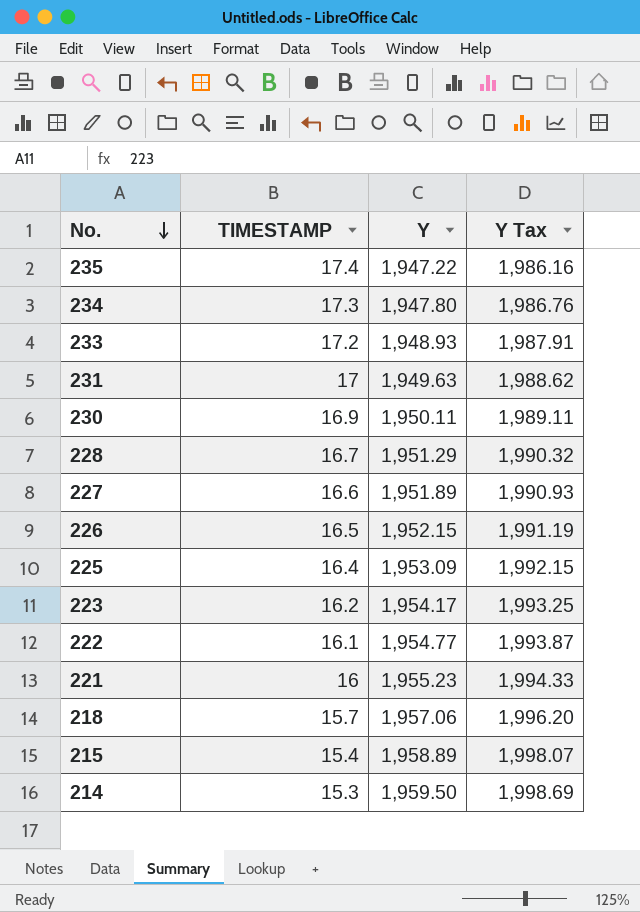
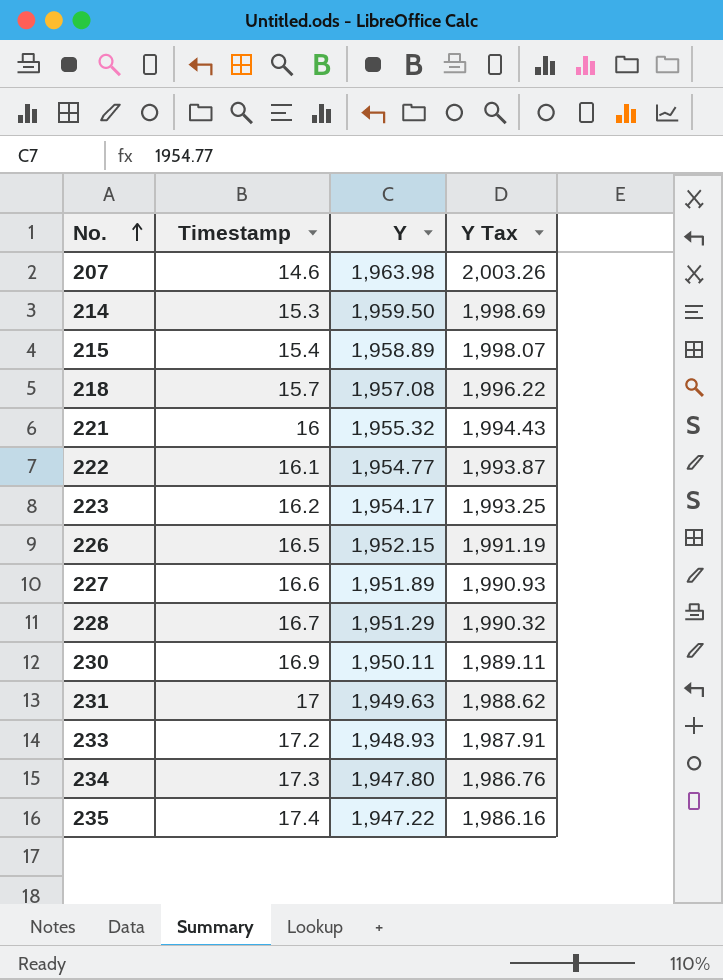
row order: No. descending -> No. ascending
column name: TIMESTAMP -> Timestamp
row 225: 16.4 | 1,953.09 | 1,992.15 -> none
row 207: none -> 14.6 | 1,963.98 | 2,003.26
218 | Y: 1,957.06 -> 1,957.08
218 | Y Tax: 1,996.20 -> 1,996.22
221 | Y: 1,955.23 -> 1,955.32
221 | Y Tax: 1,994.33 -> 1,994.43

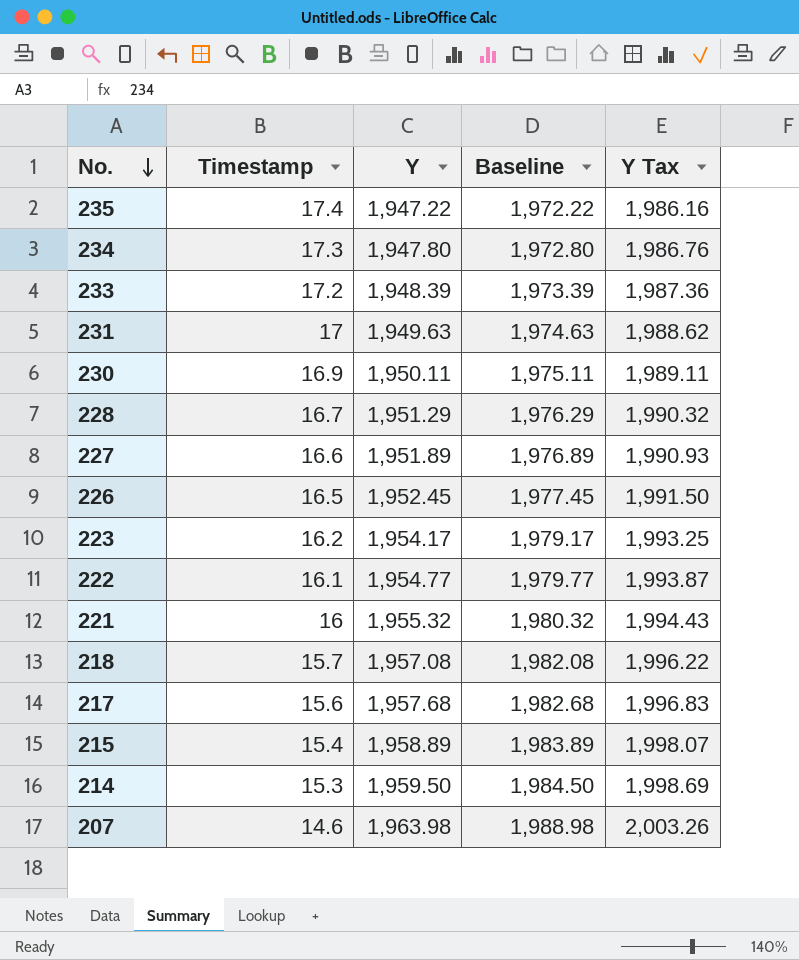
row order: No. ascending -> No. descending
column Baseline | formula: none -> [Y] + 25
233 | Y: 1,948.93 -> 1,948.39
233 | Y Tax: 1,987.91 -> 1,987.36
226 | Y: 1,952.15 -> 1,952.45
226 | Y Tax: 1,991.19 -> 1,991.50
row 217: none -> 15.6 | 1,957.68 | 1,982.68 | 1,996.83

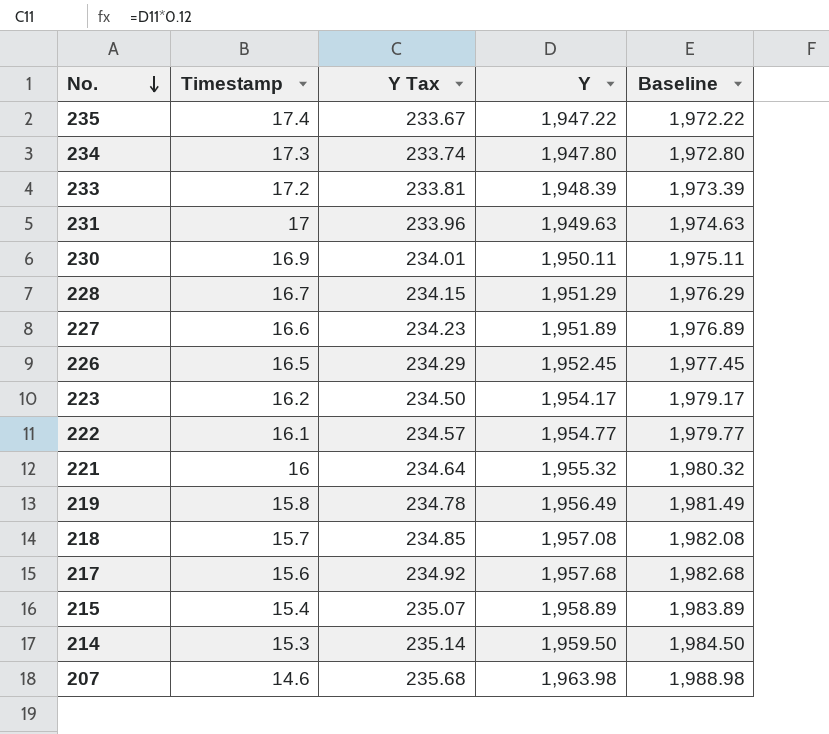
column Y Tax | formula: [Y] * 1.02 -> [Y] * 0.12
column Y Tax | position: 5 -> 3
row 219: none -> 15.8 | 234.78 | 1,956.49 | 1,981.49

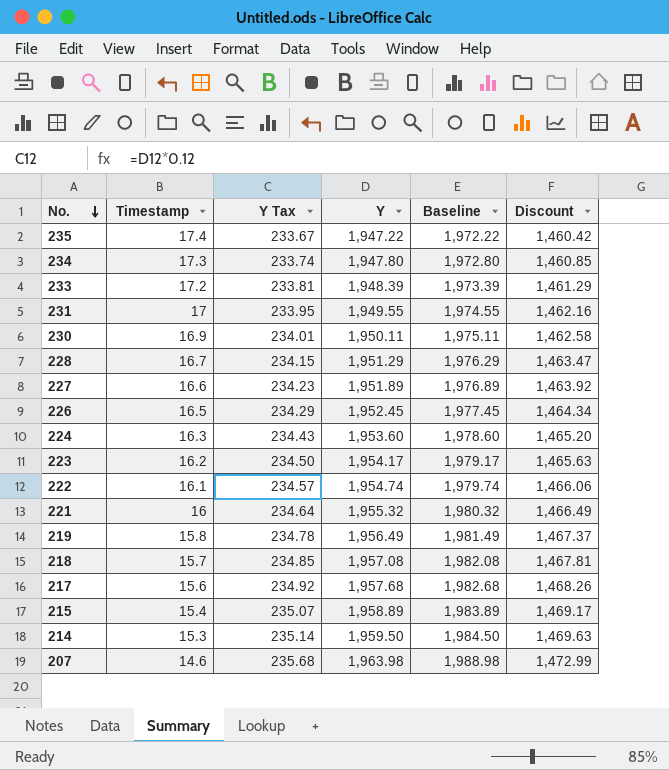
column Discount | formula: none -> [Y] * 0.75
231 | Y Tax: 233.96 -> 233.95
231 | Y: 1,949.63 -> 1,949.55
231 | Baseline: 1,974.63 -> 1,974.55
row 224: none -> 16.3 | 234.43 | 1,953.60 | 1,978.60 | 1,465.20
222 | Y: 1,954.77 -> 1,954.74
222 | Baseline: 1,979.77 -> 1,979.74

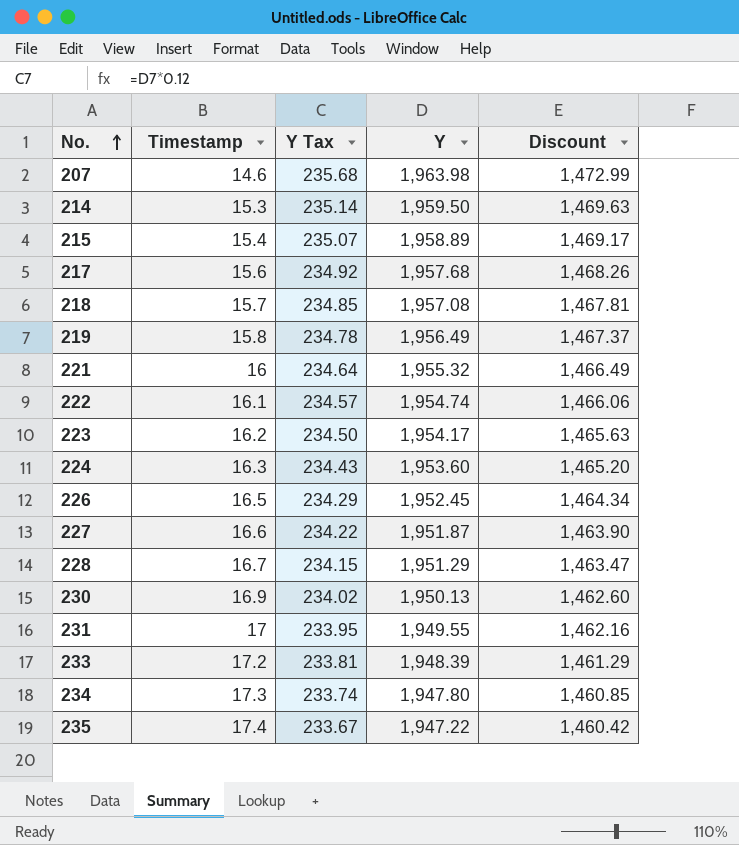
row order: No. descending -> No. ascending
column Baseline | formula: [Y] + 25 -> none
227 | Y Tax: 234.23 -> 234.22
227 | Y: 1,951.89 -> 1,951.87
227 | Discount: 1,463.92 -> 1,463.90
230 | Y Tax: 234.01 -> 234.02
230 | Y: 1,950.11 -> 1,950.13
230 | Discount: 1,462.58 -> 1,462.60

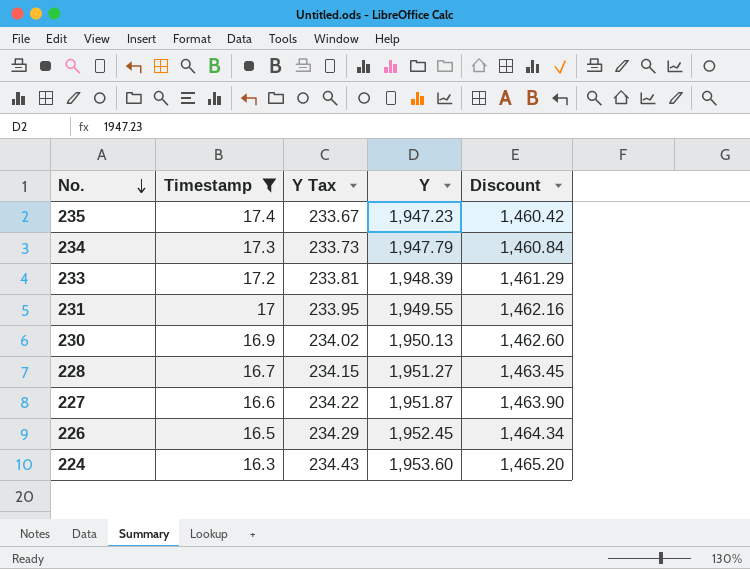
filter: none -> Timestamp >= 16.3
row order: No. ascending -> No. descending
235 | Y: 1,947.22 -> 1,947.23
234 | Y Tax: 233.74 -> 233.73
234 | Y: 1,947.80 -> 1,947.79
234 | Discount: 1,460.85 -> 1,460.84
228 | Y: 1,951.29 -> 1,951.27
228 | Discount: 1,463.47 -> 1,463.45

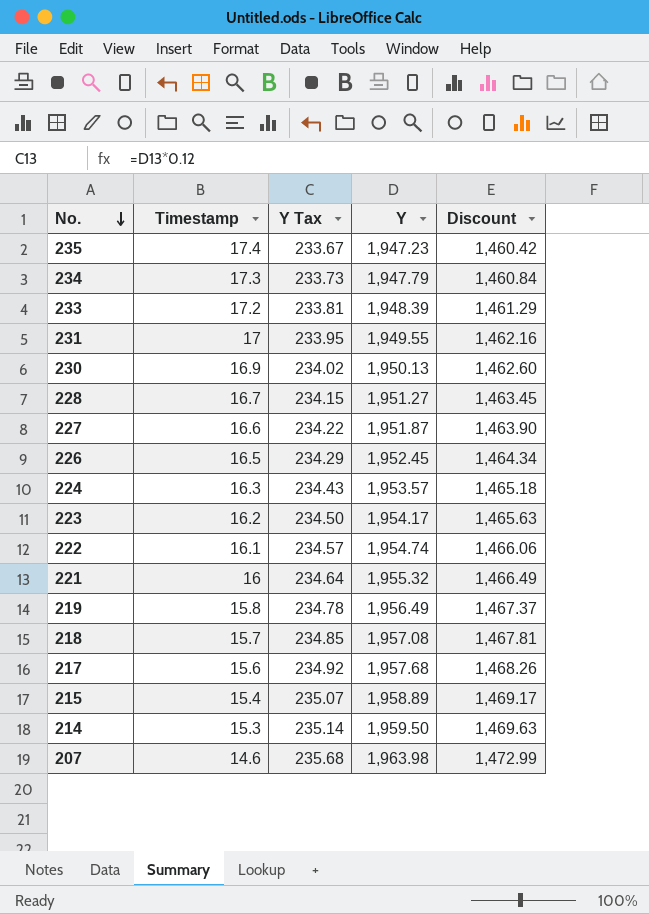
filter: Timestamp >= 16.3 -> none
224 | Y: 1,953.60 -> 1,953.57
224 | Discount: 1,465.20 -> 1,465.18

